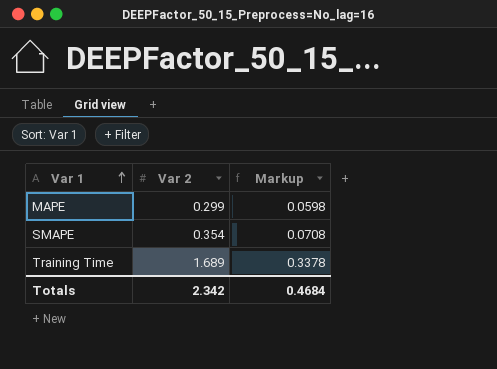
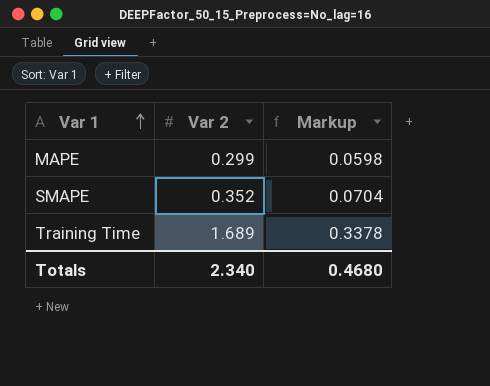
SMAPE | Var 2: 0.354 -> 0.352
SMAPE | Markup: 0.0708 -> 0.0704
Totals | Var 2: 2.342 -> 2.340
Totals | Markup: 0.4684 -> 0.4680

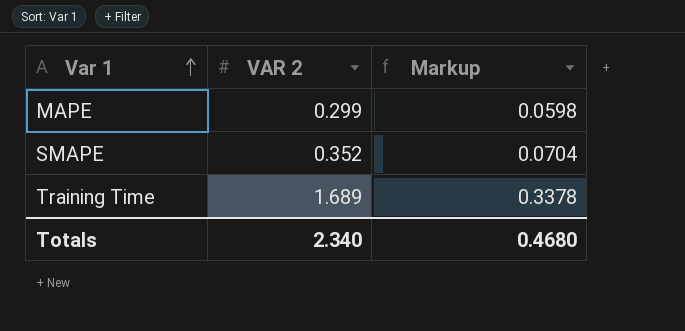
column name: Var 2 -> VAR 2

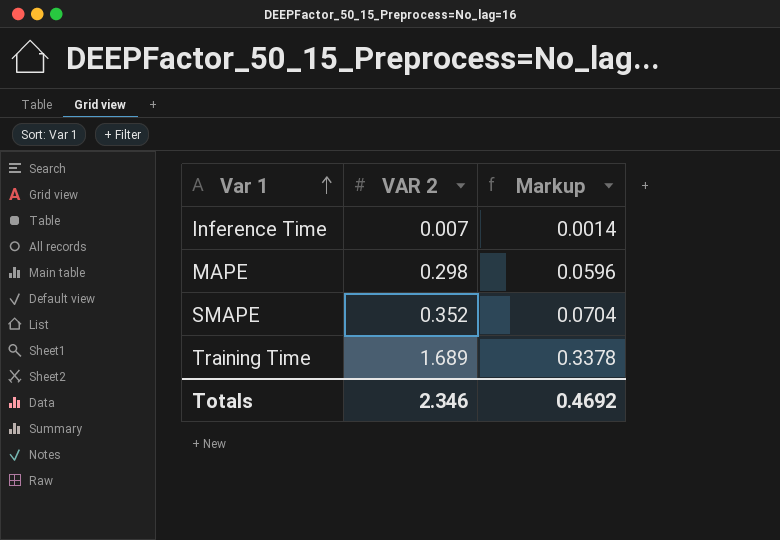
row Inference Time: none -> 0.007 | 0.0014
MAPE | VAR 2: 0.299 -> 0.298
MAPE | Markup: 0.0598 -> 0.0596
Totals | VAR 2: 2.340 -> 2.346
Totals | Markup: 0.4680 -> 0.4692

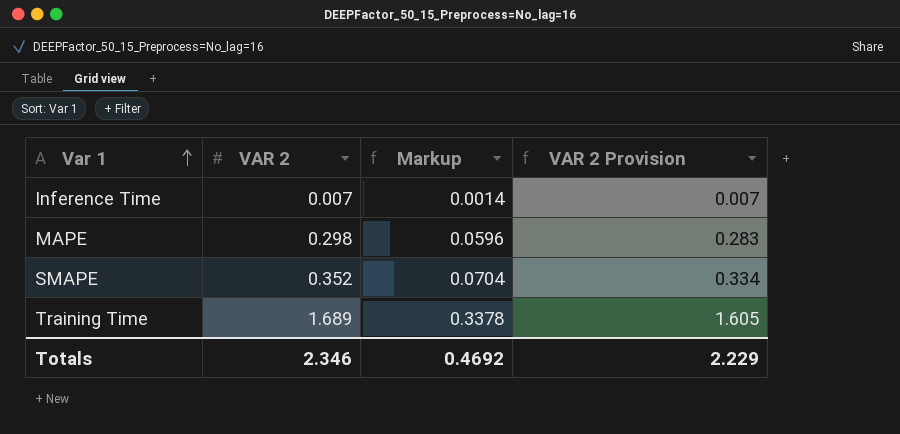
column VAR 2 Provision | formula: none -> [VAR 2] * 0.95

